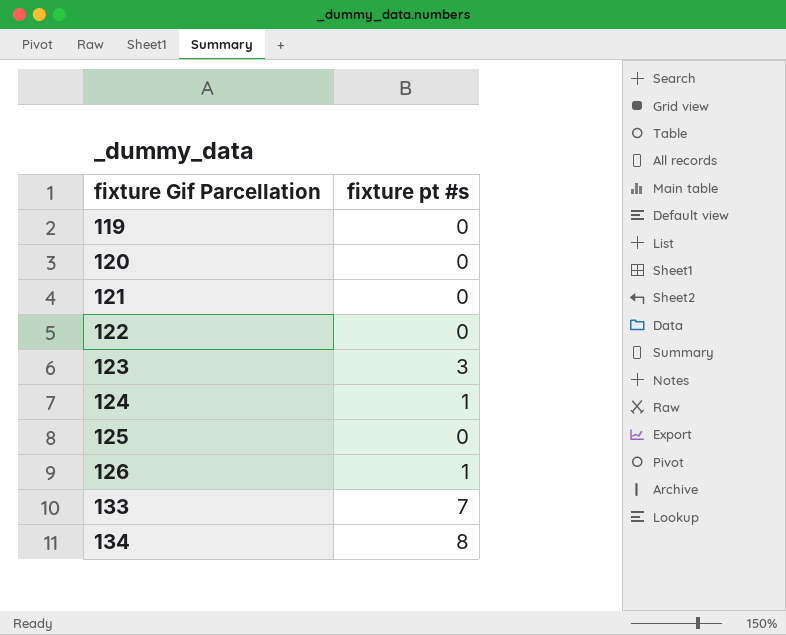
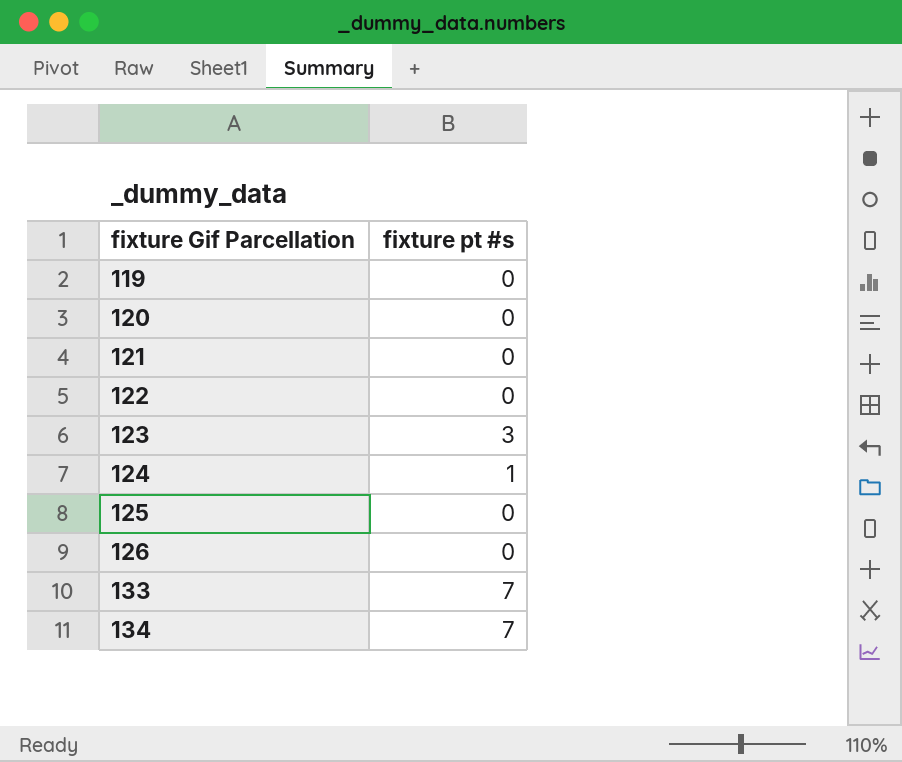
126 | fixture pt #s: 1 -> 0
134 | fixture pt #s: 8 -> 7

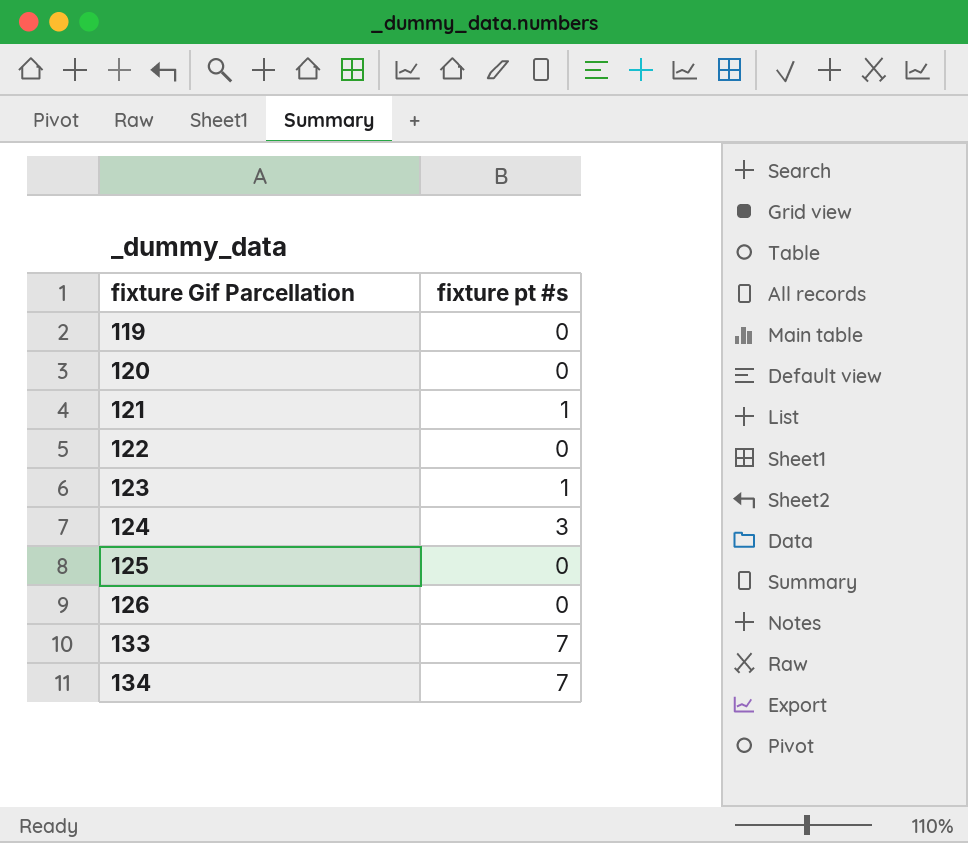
121 | fixture pt #s: 0 -> 1
123 | fixture pt #s: 3 -> 1
124 | fixture pt #s: 1 -> 3

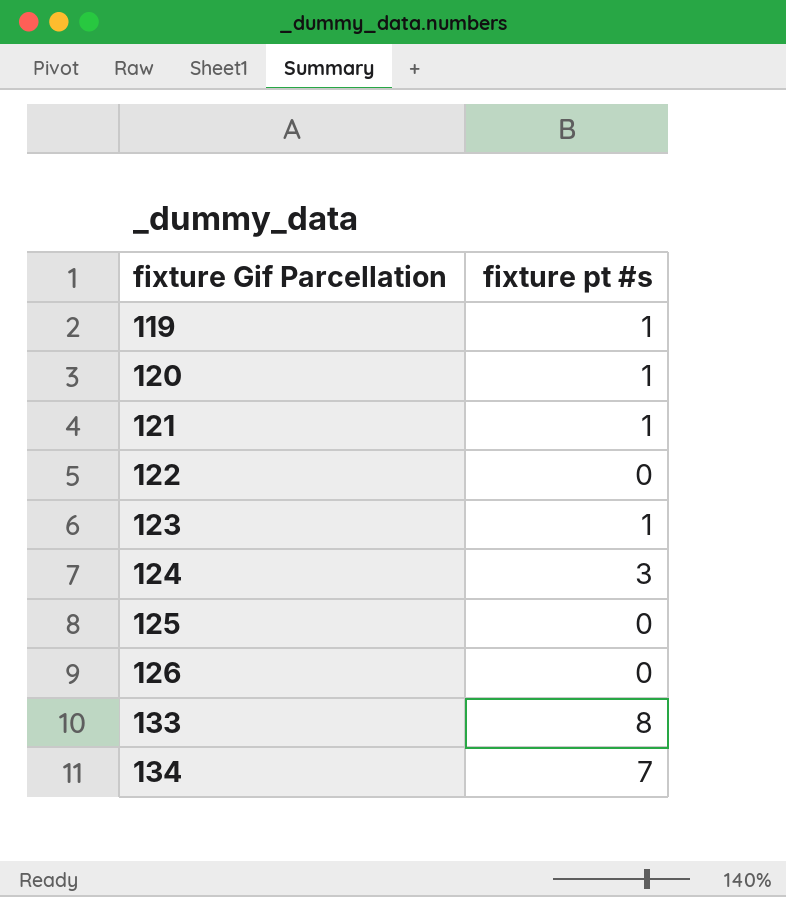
119 | fixture pt #s: 0 -> 1
120 | fixture pt #s: 0 -> 1
133 | fixture pt #s: 7 -> 8

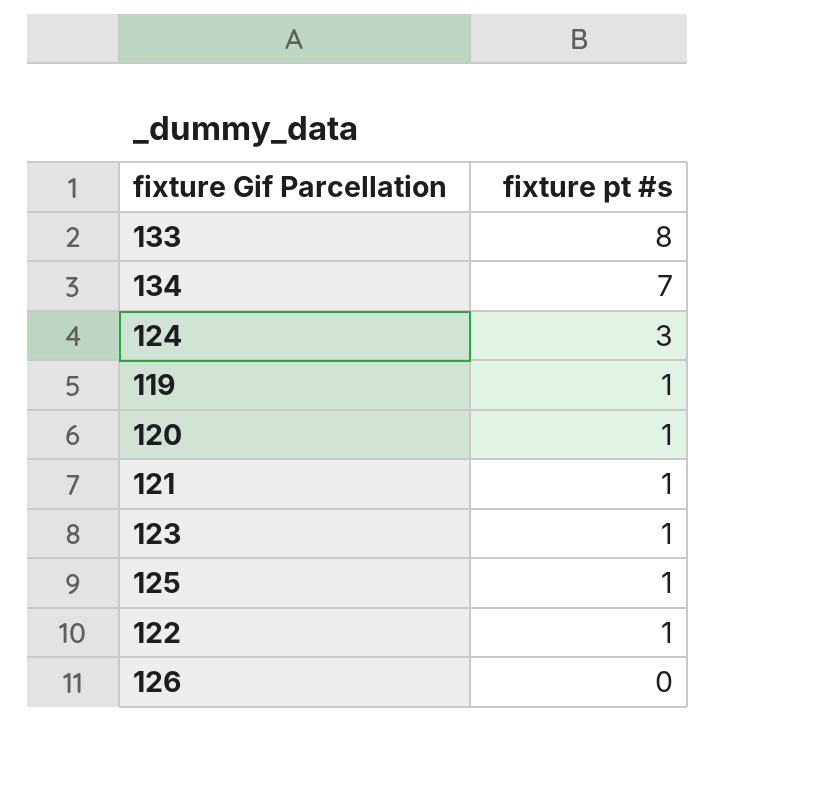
row order: fixture Gif Parcellation ascending -> fixture pt #s descending
125 | fixture pt #s: 0 -> 1
122 | fixture pt #s: 0 -> 1

